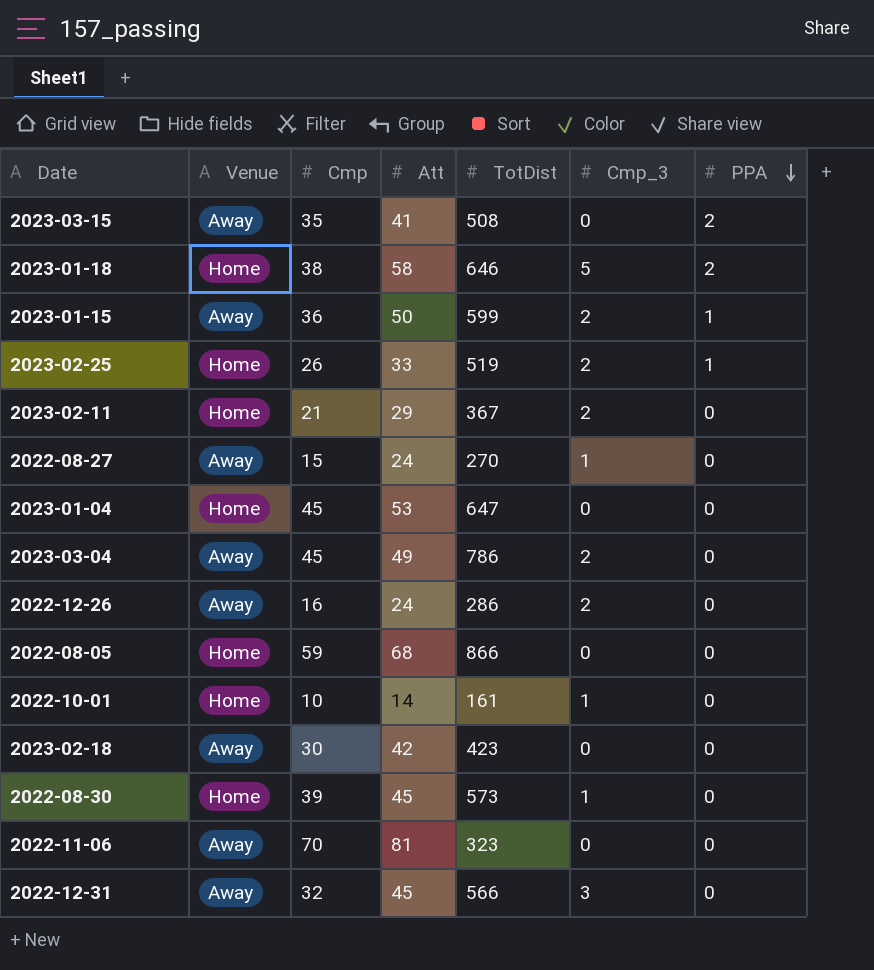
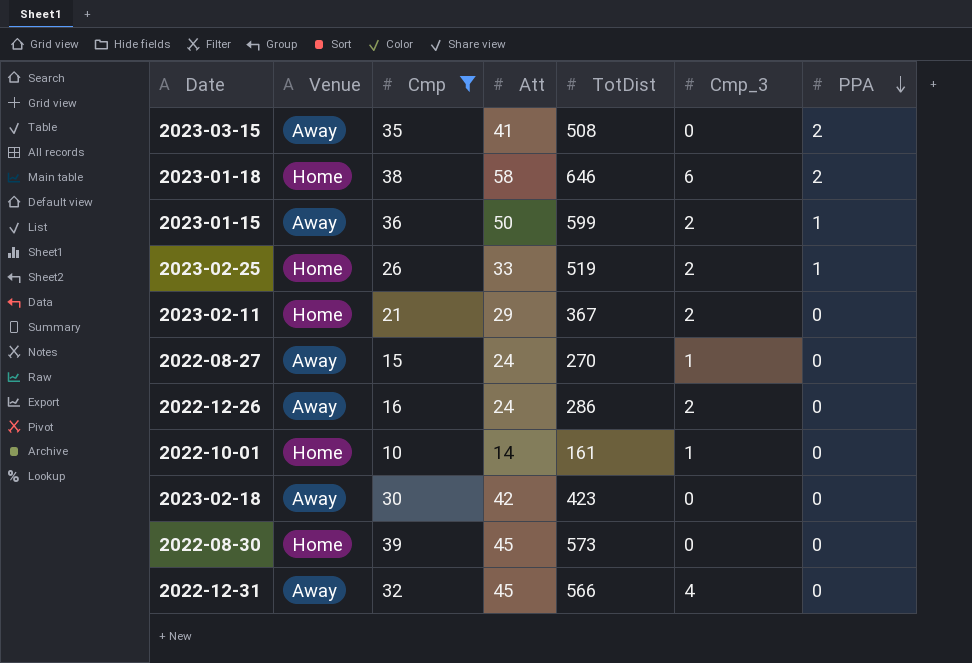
filter: none -> Cmp <= 39
2023-01-18 | Cmp_3: 5 -> 6
2022-08-30 | Cmp_3: 1 -> 0
2022-12-31 | Cmp_3: 3 -> 4

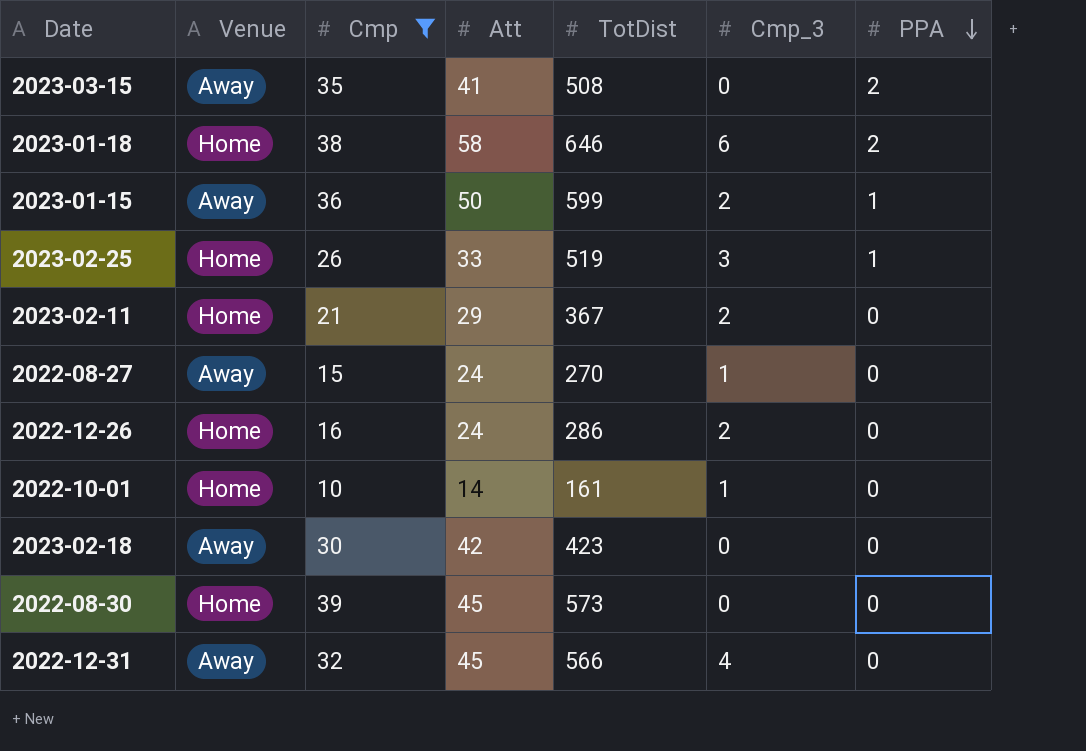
2023-02-25 | Cmp_3: 2 -> 3
2022-12-26 | Venue: Away -> Home

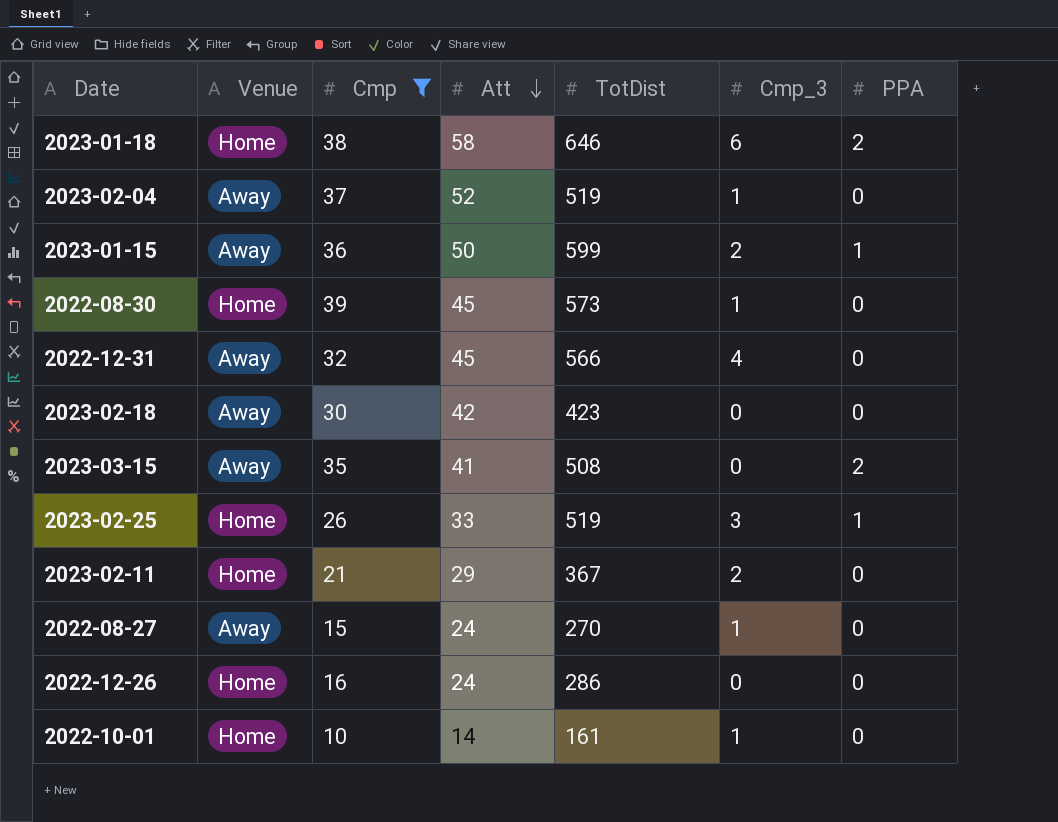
row order: PPA descending -> Att descending
row 2023-02-04: none -> Away | 37 | 52 | 519 | 1 | 0
2022-08-30 | Cmp_3: 0 -> 1
2022-12-26 | Cmp_3: 2 -> 0

